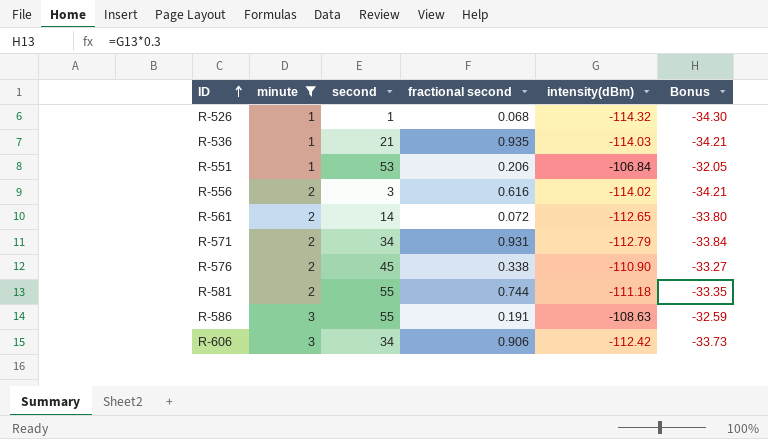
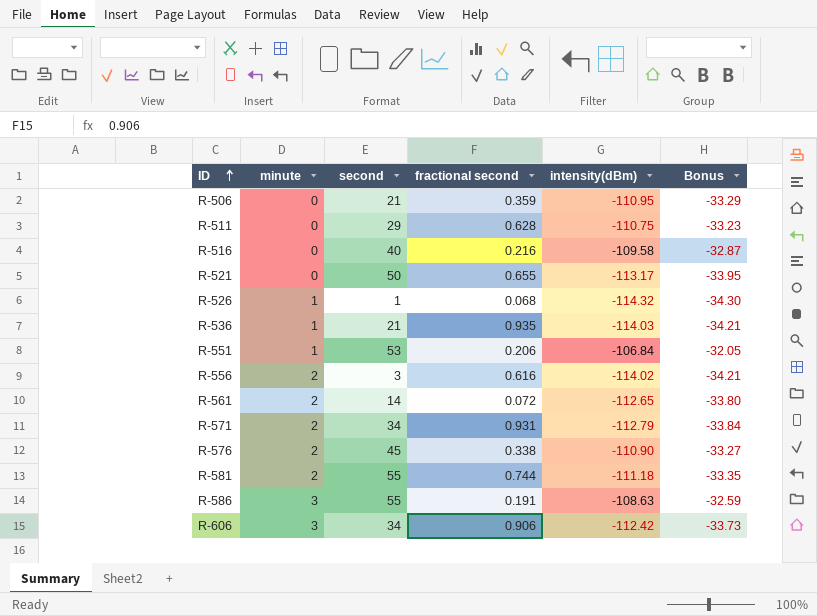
filter: minute != 0 -> none

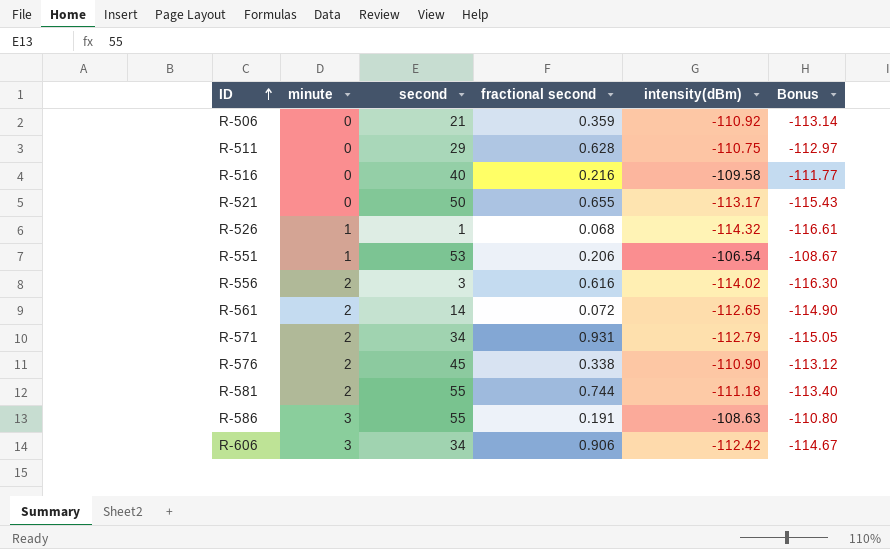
column Bonus | formula: [intensity(dBm)] * 0.3 -> [intensity(dBm)] * 1.02
row R-536: 1 | 21 | 0.935 | -114.03 | -34.21 -> none
R-506 | intensity(dBm): -110.95 -> -110.92
R-551 | intensity(dBm): -106.84 -> -106.54

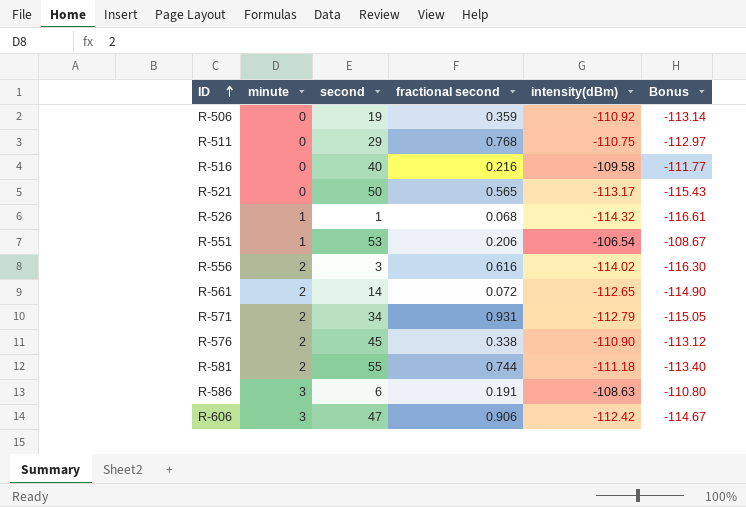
R-506 | second: 21 -> 19
R-511 | fractional second: 0.628 -> 0.768
R-521 | fractional second: 0.655 -> 0.565
R-586 | second: 55 -> 6
R-606 | second: 34 -> 47

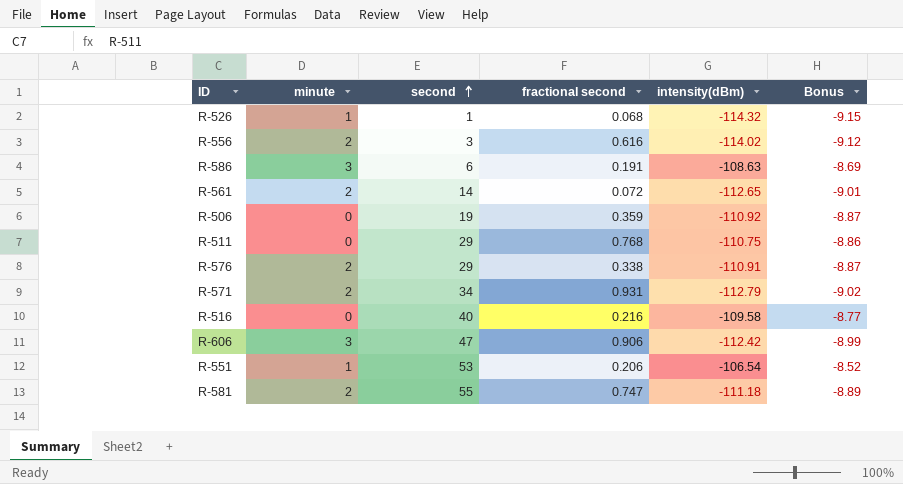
row order: ID ascending -> second ascending
column Bonus | formula: [intensity(dBm)] * 1.02 -> [intensity(dBm)] * 0.08
row R-521: 0 | 50 | 0.565 | -113.17 | -115.43 -> none
R-576 | second: 45 -> 29
R-576 | intensity(dBm): -110.90 -> -110.91
R-581 | fractional second: 0.744 -> 0.747

